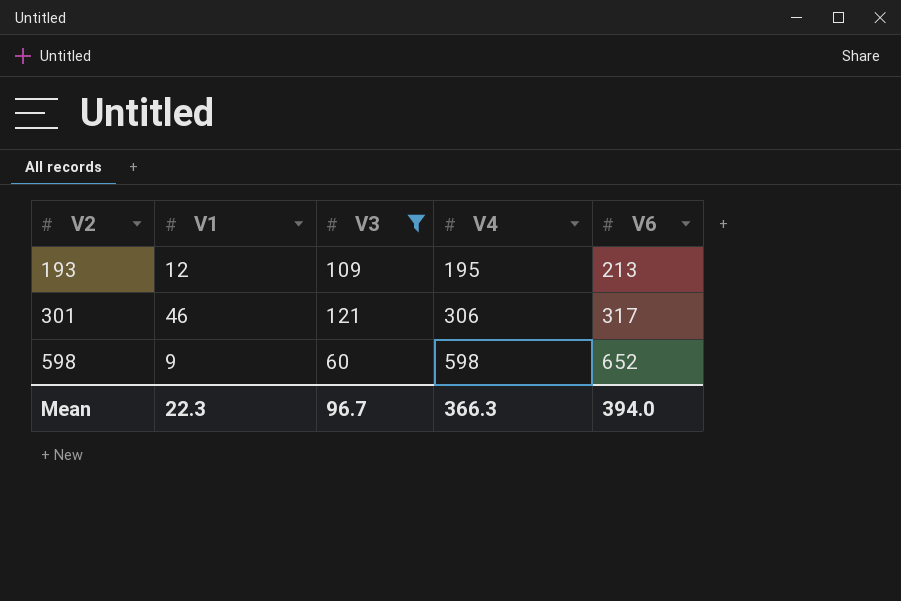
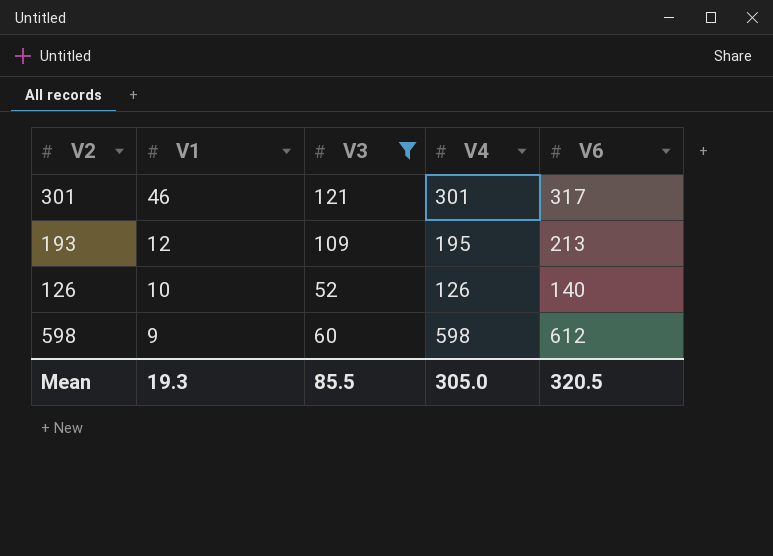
row order: V2 ascending -> V1 descending
301 | V4: 306 -> 301
row 126: none -> 10 | 52 | 126 | 140
598 | V6: 652 -> 612
Mean | V1: 22.3 -> 19.3
Mean | V3: 96.7 -> 85.5
Mean | V4: 366.3 -> 305.0
Mean | V6: 394.0 -> 320.5

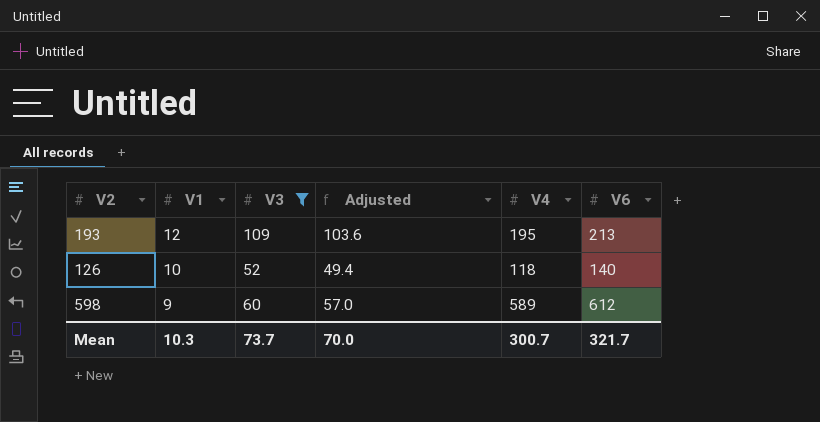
column Adjusted | formula: none -> [V3] * 0.95
row 301: 46 | 121 | 301 | 317 -> none
126 | V4: 126 -> 118
598 | V4: 598 -> 589
Mean | V1: 19.3 -> 10.3
Mean | V3: 85.5 -> 73.7
Mean | V4: 305.0 -> 300.7
Mean | V6: 320.5 -> 321.7

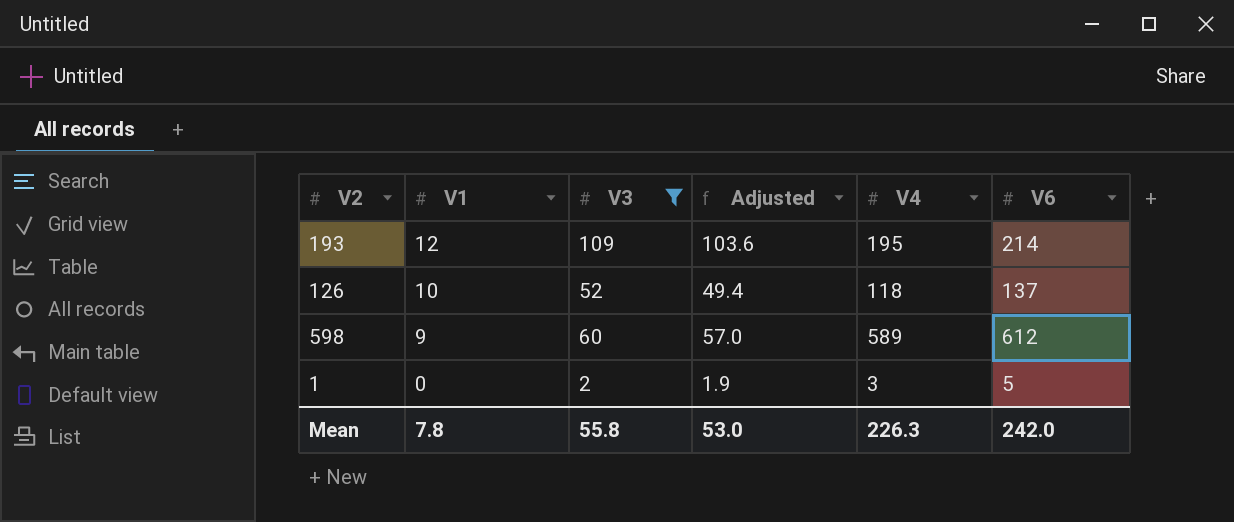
193 | V6: 213 -> 214
126 | V6: 140 -> 137
row 1: none -> 0 | 2 | 1.9 | 3 | 5
Mean | V1: 10.3 -> 7.8
Mean | V3: 73.7 -> 55.8
Mean | Adjusted: 70.0 -> 53.0
Mean | V4: 300.7 -> 226.3
Mean | V6: 321.7 -> 242.0

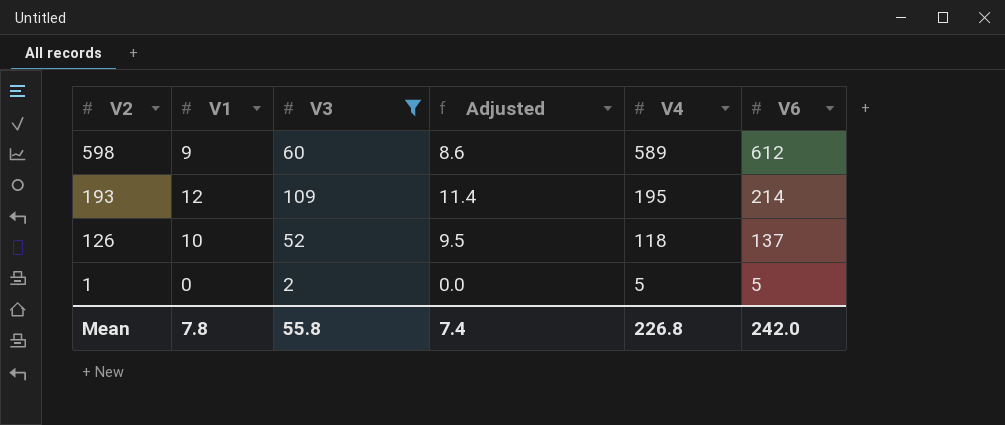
row order: V1 descending -> V2 descending
column Adjusted | formula: [V3] * 0.95 -> [V1] * 0.95
1 | V4: 3 -> 5
Mean | Adjusted: 53.0 -> 7.4
Mean | V4: 226.3 -> 226.8

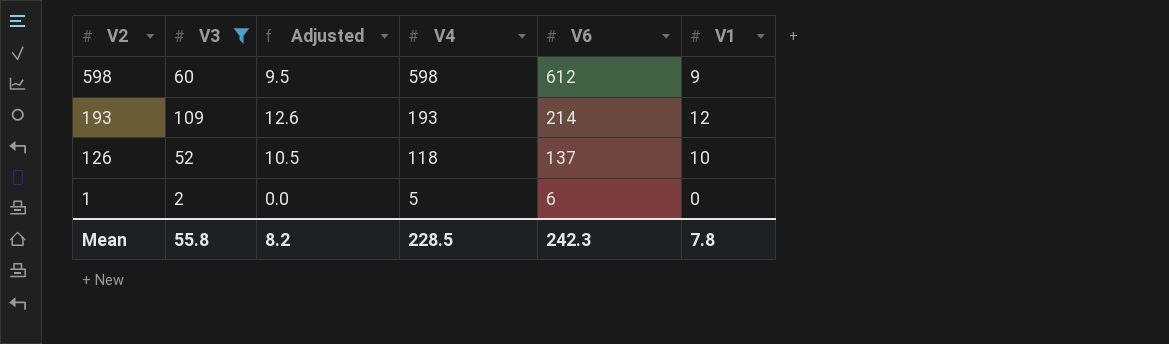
column Adjusted | formula: [V1] * 0.95 -> [V1] * 1.05
column V1 | position: 2 -> 6
598 | V4: 589 -> 598
193 | V4: 195 -> 193
1 | V6: 5 -> 6
Mean | Adjusted: 7.4 -> 8.2
Mean | V4: 226.8 -> 228.5
Mean | V6: 242.0 -> 242.3

